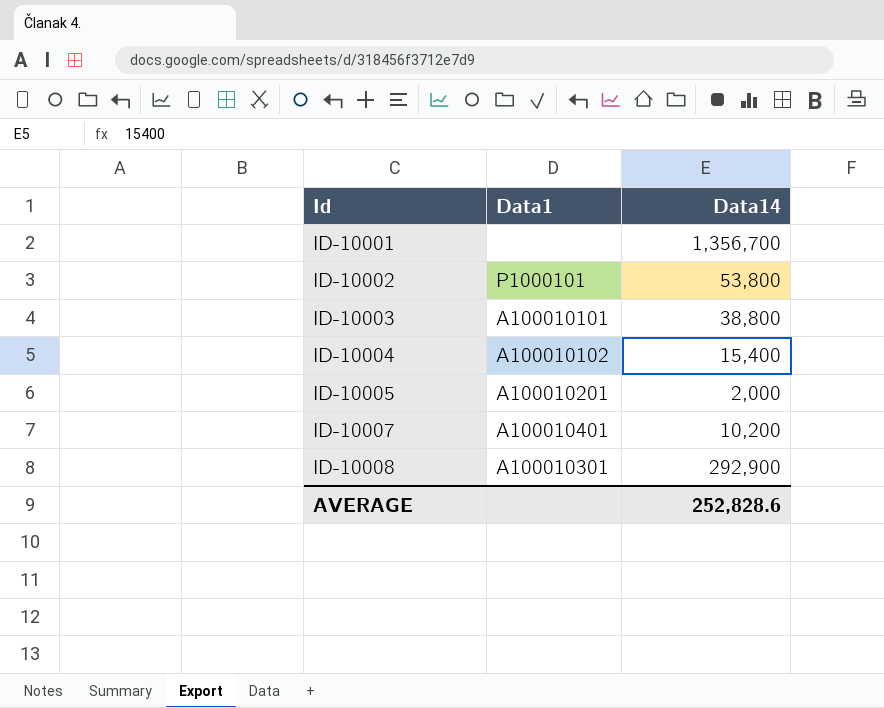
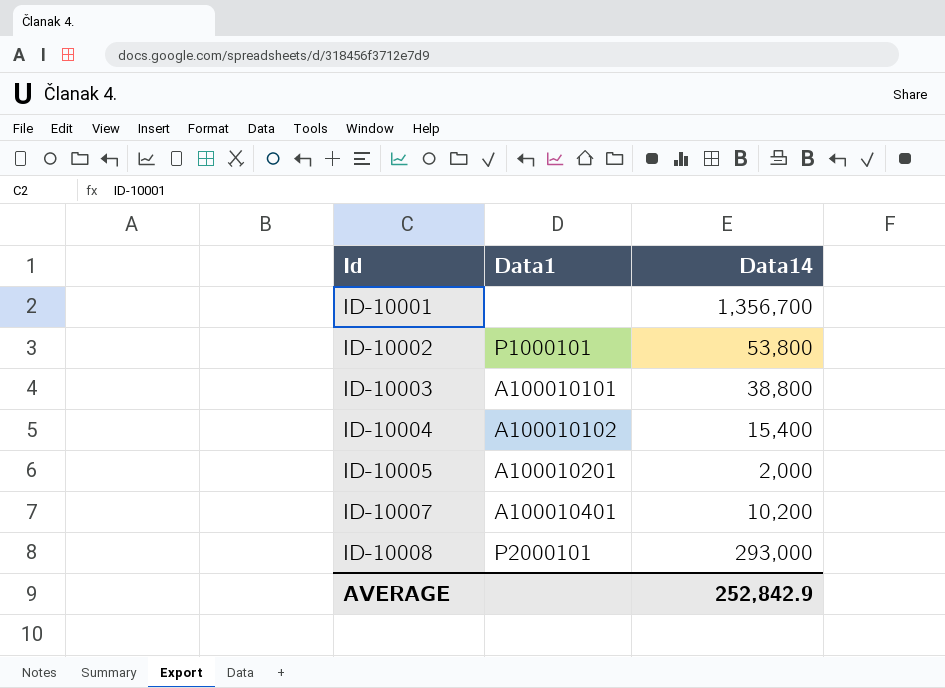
ID-10008 | Data1: A100010301 -> P2000101
ID-10008 | Data14: 292,900 -> 293,000
AVERAGE | Data14: 252,828.6 -> 252,842.9

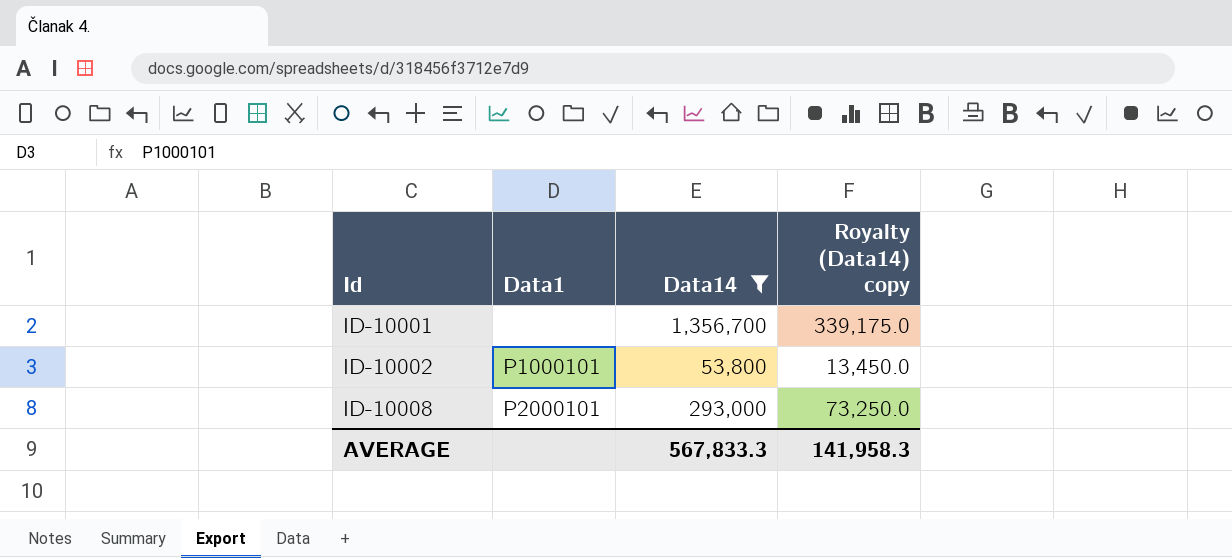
filter: none -> Data14 >= 53,800
column Royalty (Data14) copy | formula: none -> [Data14] * 0.25
AVERAGE | Data14: 252,842.9 -> 567,833.3

